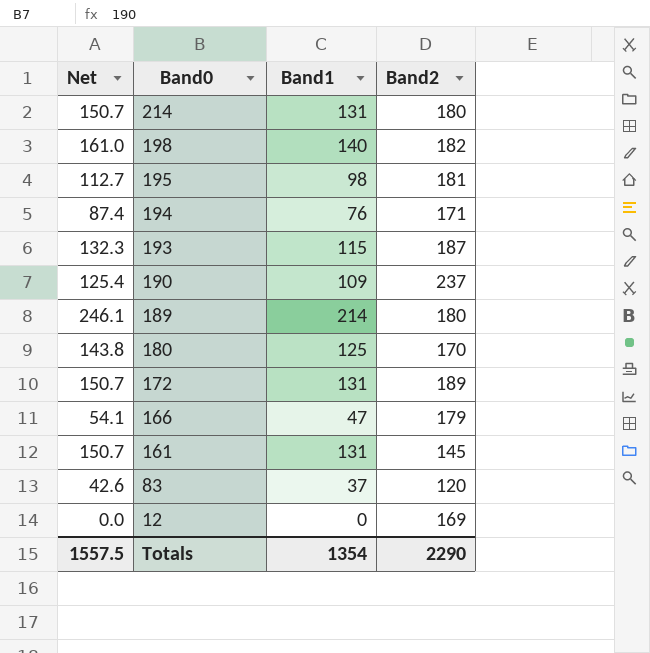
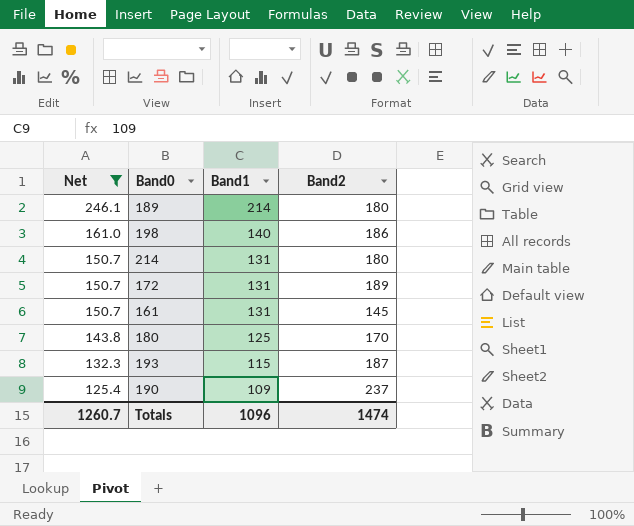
filter: none -> Net >= 125.4
row order: Band0 descending -> Net descending
198 | Band2: 182 -> 186
Totals | Net: 1557.5 -> 1260.7
Totals | Band1: 1354 -> 1096
Totals | Band2: 2290 -> 1474

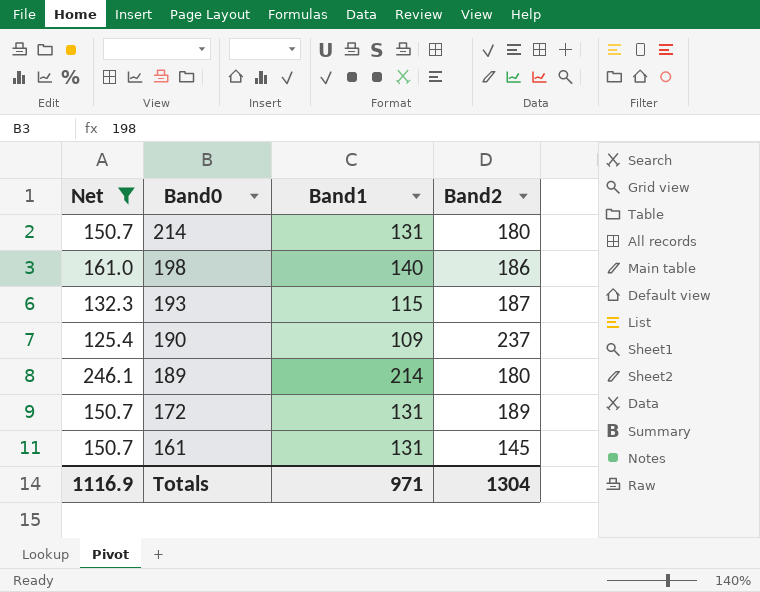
row order: Net descending -> Band0 descending
row 180: 143.8 | 125 | 170 -> none
Totals | Net: 1260.7 -> 1116.9
Totals | Band1: 1096 -> 971
Totals | Band2: 1474 -> 1304

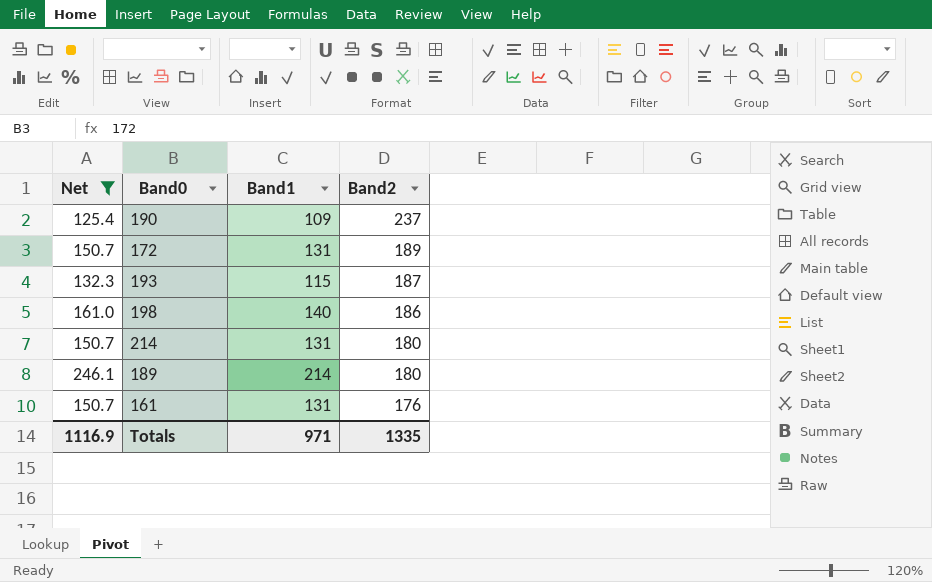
row order: Band0 descending -> Band2 descending
161 | Band2: 145 -> 176
Totals | Band2: 1304 -> 1335

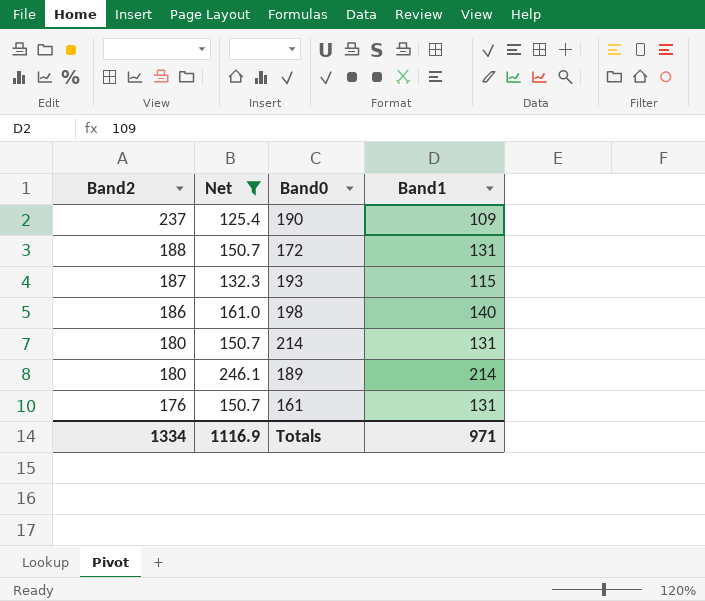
column Band2 | position: 4 -> 1
172 | Band2: 189 -> 188
Totals | Band2: 1335 -> 1334

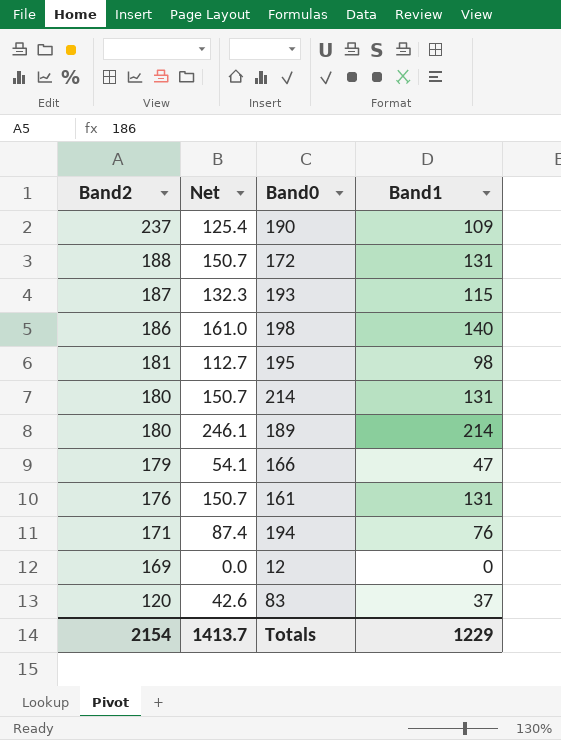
filter: Net >= 125.4 -> none
Totals | Band2: 1334 -> 2154
Totals | Net: 1116.9 -> 1413.7
Totals | Band1: 971 -> 1229

